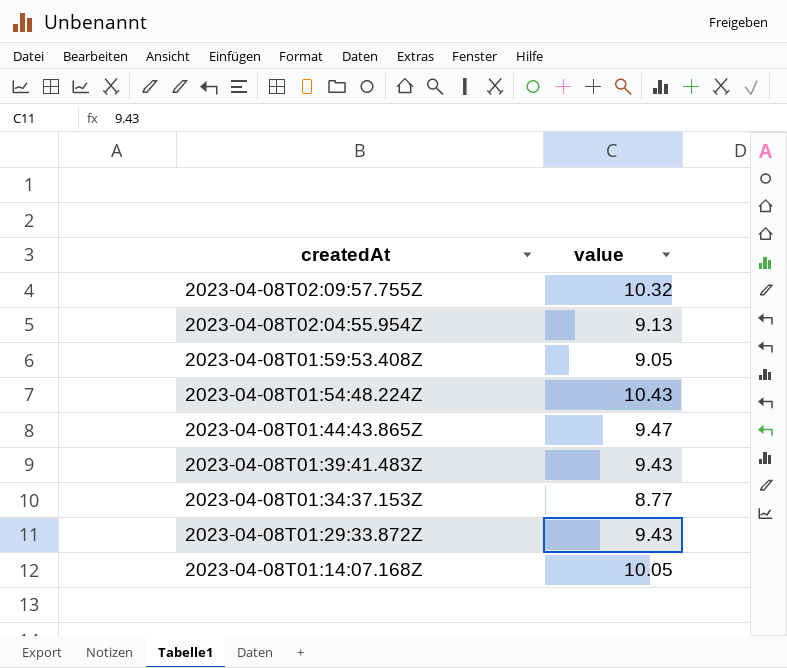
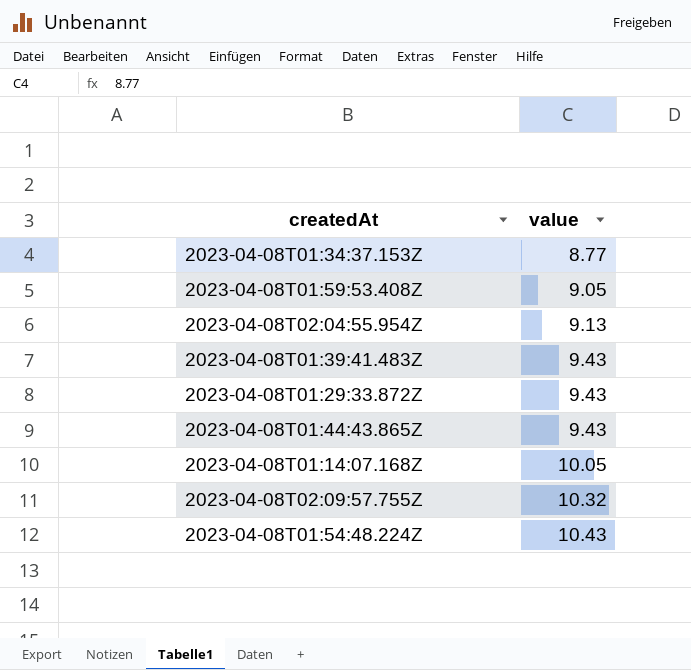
row order: createdAt descending -> value ascending
2023-04-08T01:44:43.865Z | value: 9.47 -> 9.43

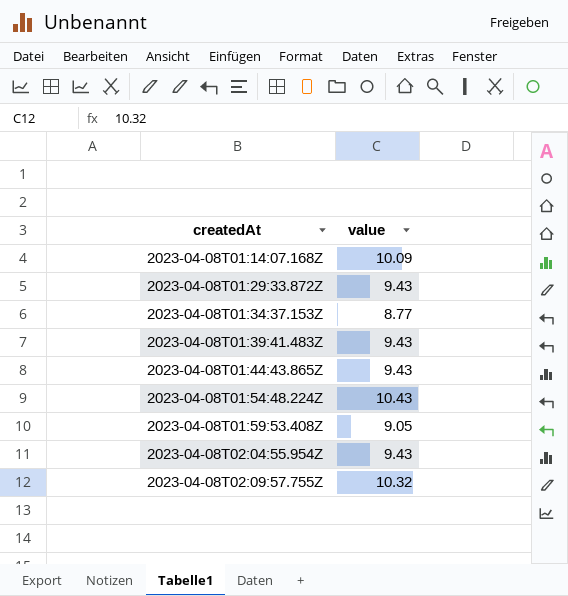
row order: value ascending -> createdAt ascending
2023-04-08T01:14:07.168Z | value: 10.05 -> 10.09
2023-04-08T02:04:55.954Z | value: 9.13 -> 9.43

